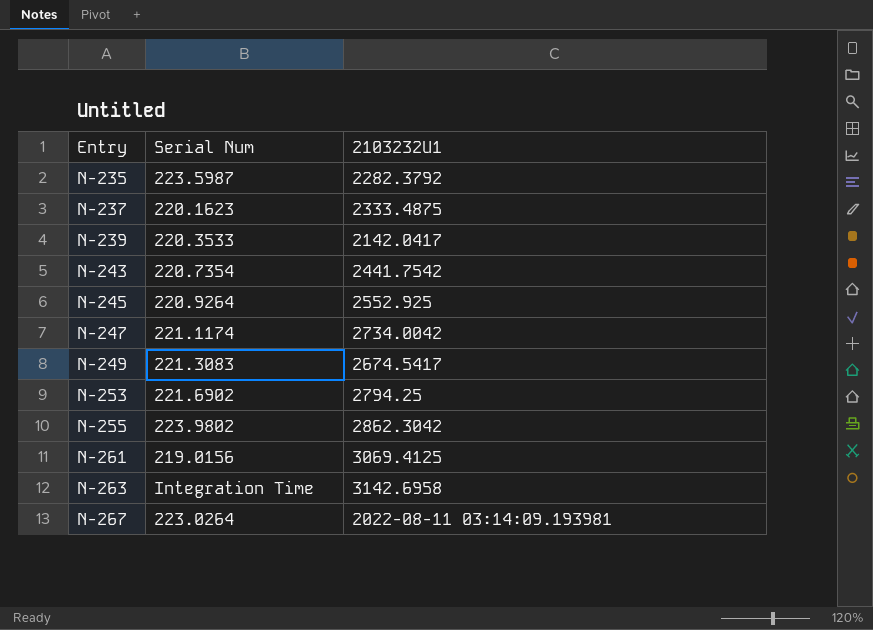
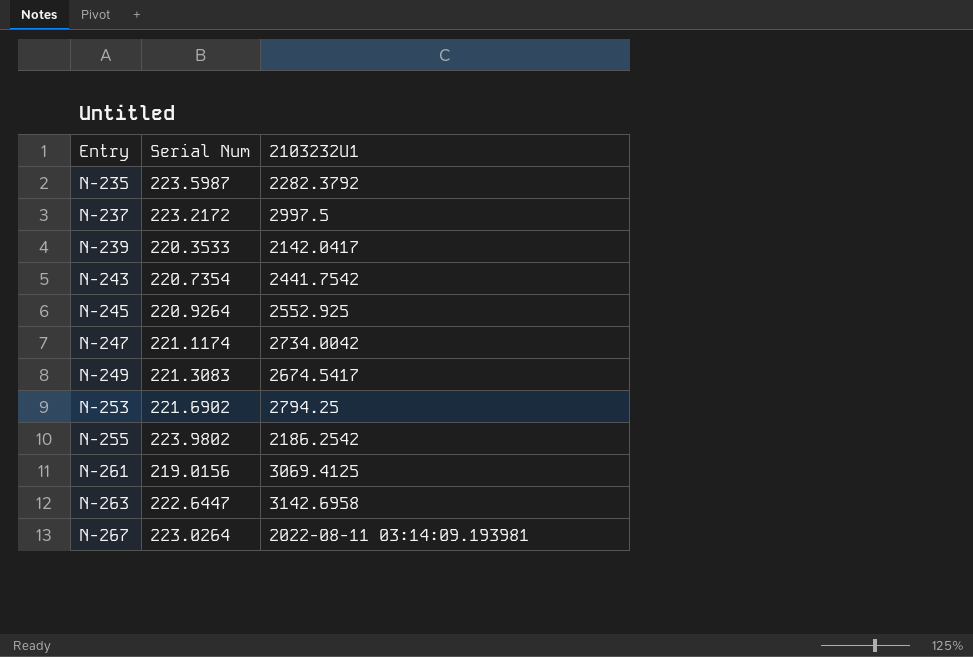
N-237 | Serial Num: 220.1623 -> 223.2172
N-237 | 2103232U1: 2333.4875 -> 2997.5
N-255 | 2103232U1: 2862.3042 -> 2186.2542
N-263 | Serial Num: Integration Time -> 222.6447

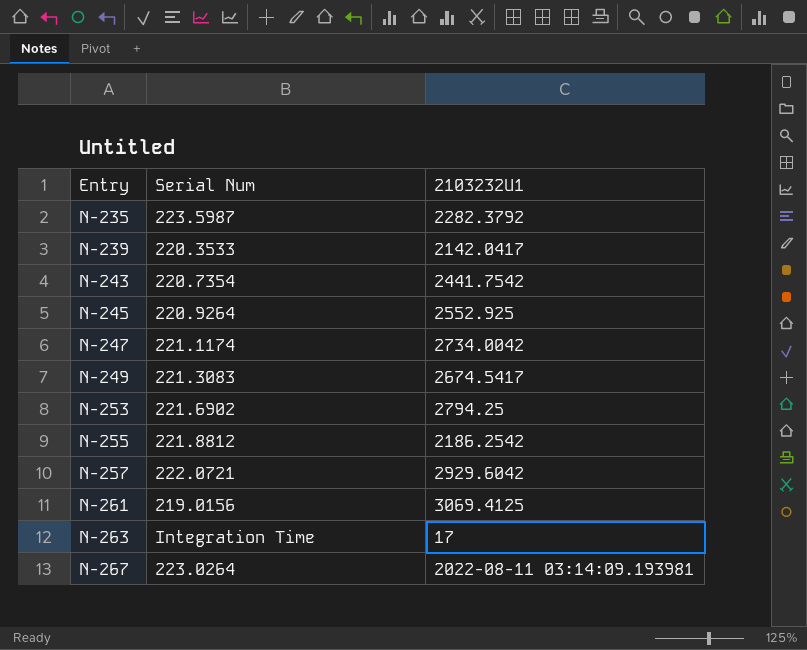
row N-237: 223.2172 | 2997.5 -> none
N-255 | Serial Num: 223.9802 -> 221.8812
row N-257: none -> 222.0721 | 2929.6042
N-263 | Serial Num: 222.6447 -> Integration Time
N-263 | 2103232U1: 3142.6958 -> 17

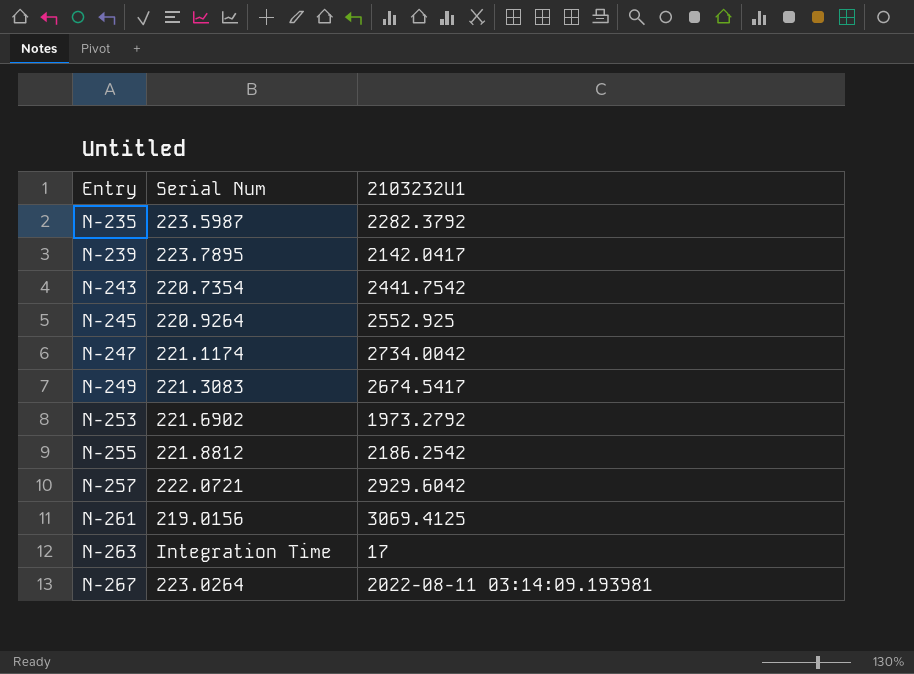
N-239 | Serial Num: 220.3533 -> 223.7895
N-253 | 2103232U1: 2794.25 -> 1973.2792

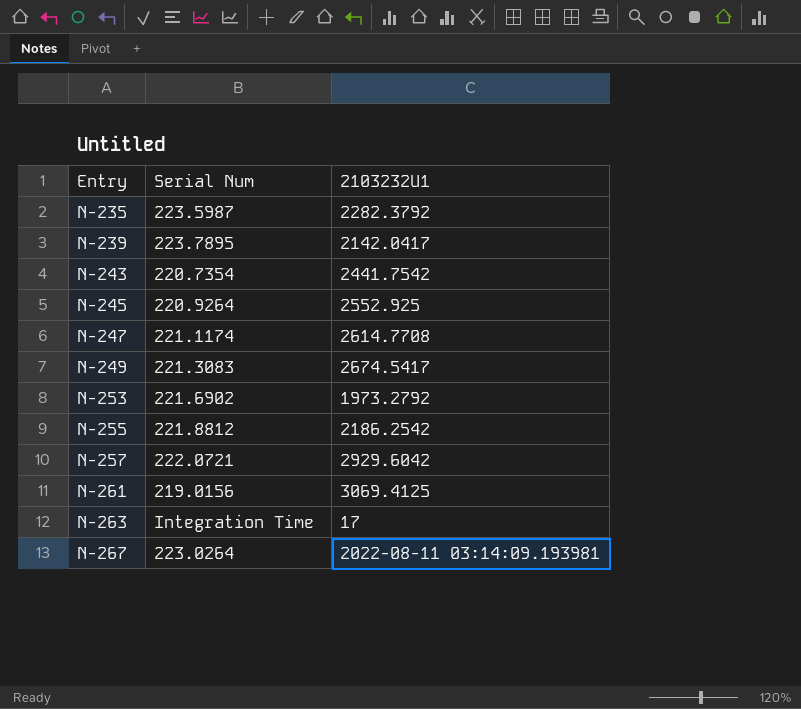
N-247 | 2103232U1: 2734.0042 -> 2614.7708

